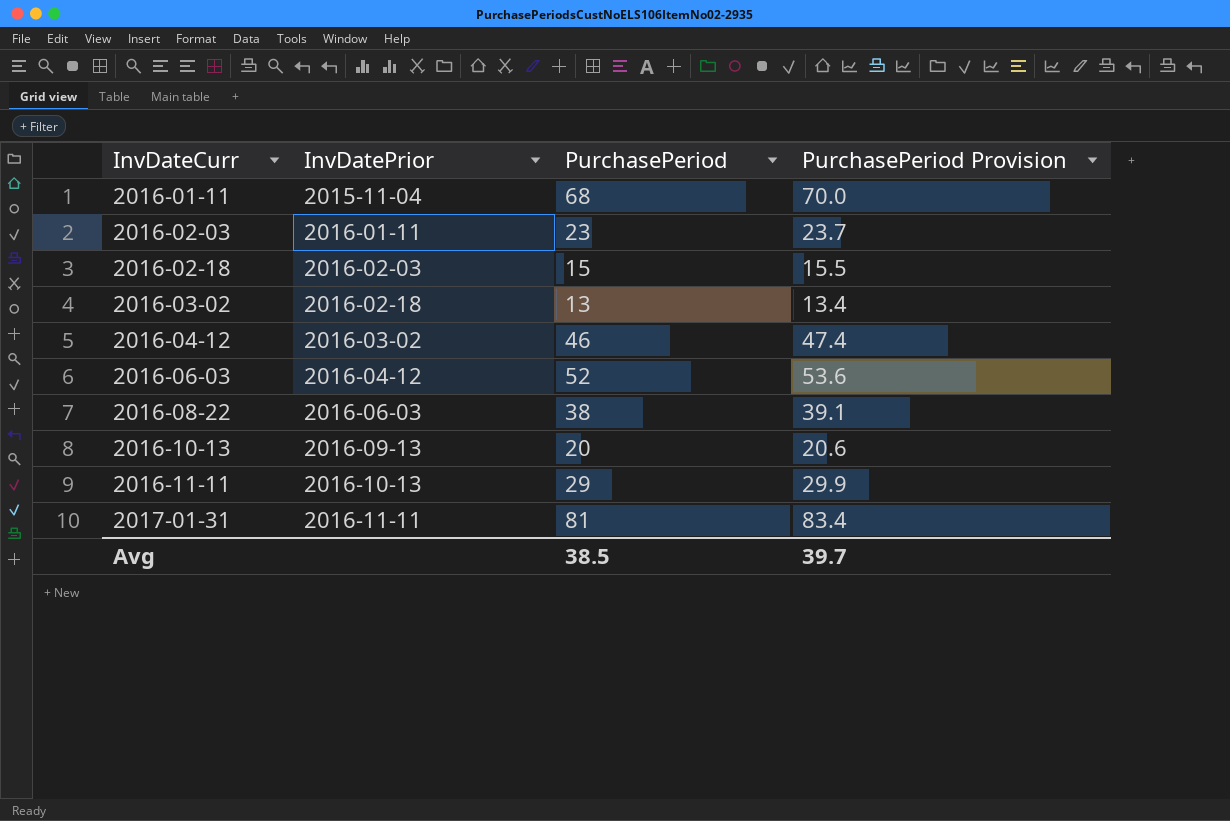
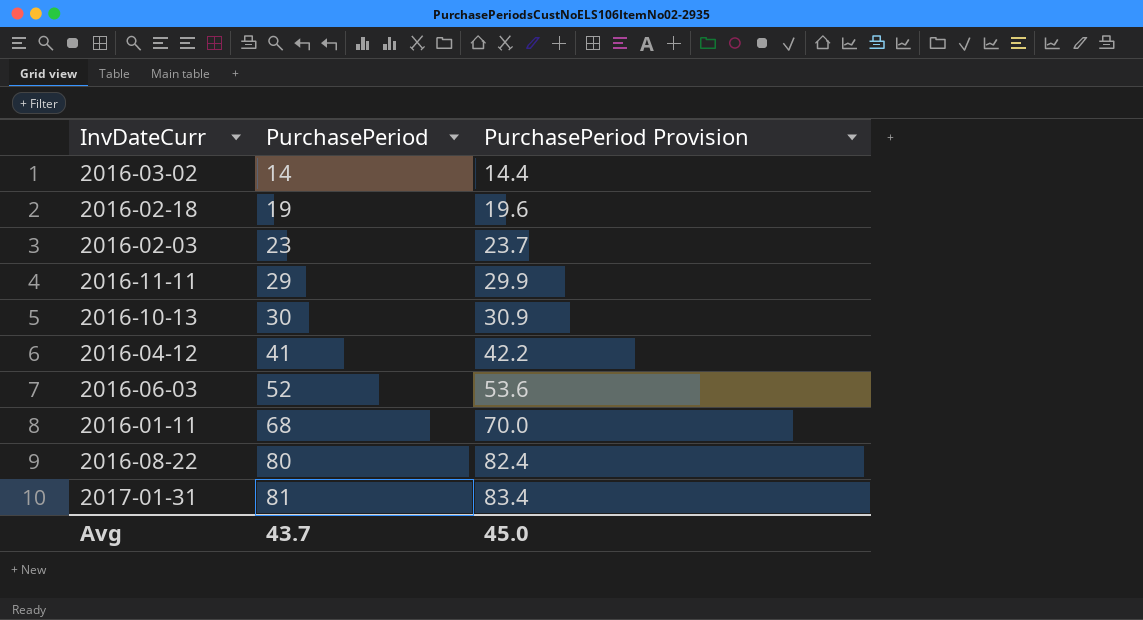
row order: InvDateCurr ascending -> PurchasePeriod ascending
column InvDatePrior | position: 2 -> none
2016-03-02 | PurchasePeriod: 13 -> 14
2016-03-02 | PurchasePeriod Provision: 13.4 -> 14.4
2016-02-18 | PurchasePeriod: 15 -> 19
2016-02-18 | PurchasePeriod Provision: 15.5 -> 19.6
2016-10-13 | PurchasePeriod: 20 -> 30
2016-10-13 | PurchasePeriod Provision: 20.6 -> 30.9
2016-04-12 | PurchasePeriod: 46 -> 41
2016-04-12 | PurchasePeriod Provision: 47.4 -> 42.2
2016-08-22 | PurchasePeriod: 38 -> 80
2016-08-22 | PurchasePeriod Provision: 39.1 -> 82.4
Avg | PurchasePeriod: 38.5 -> 43.7
Avg | PurchasePeriod Provision: 39.7 -> 45.0

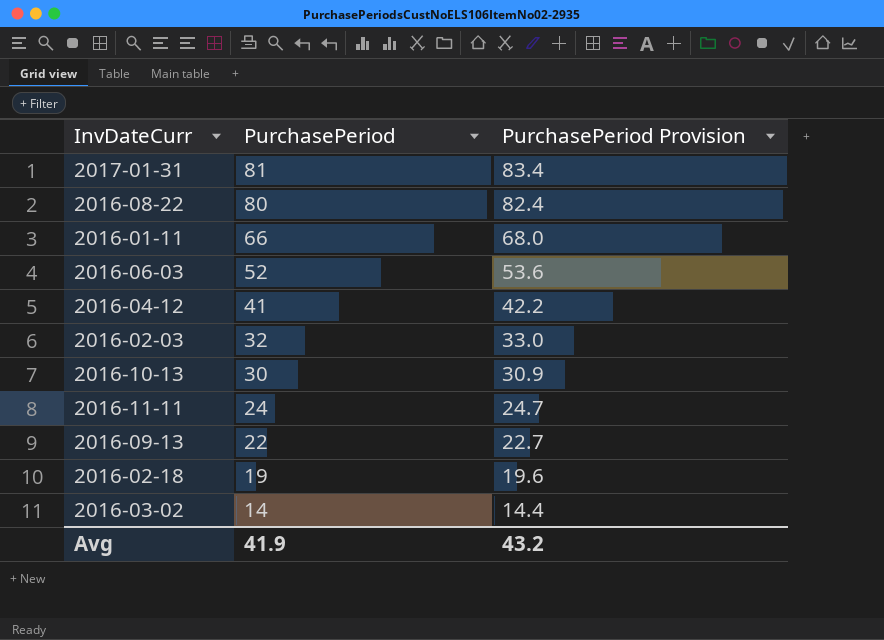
row order: PurchasePeriod ascending -> PurchasePeriod descending
2016-01-11 | PurchasePeriod: 68 -> 66
2016-01-11 | PurchasePeriod Provision: 70.0 -> 68.0
2016-02-03 | PurchasePeriod: 23 -> 32
2016-02-03 | PurchasePeriod Provision: 23.7 -> 33.0
2016-11-11 | PurchasePeriod: 29 -> 24
2016-11-11 | PurchasePeriod Provision: 29.9 -> 24.7
row 2016-09-13: none -> 22 | 22.7
Avg | PurchasePeriod: 43.7 -> 41.9
Avg | PurchasePeriod Provision: 45.0 -> 43.2

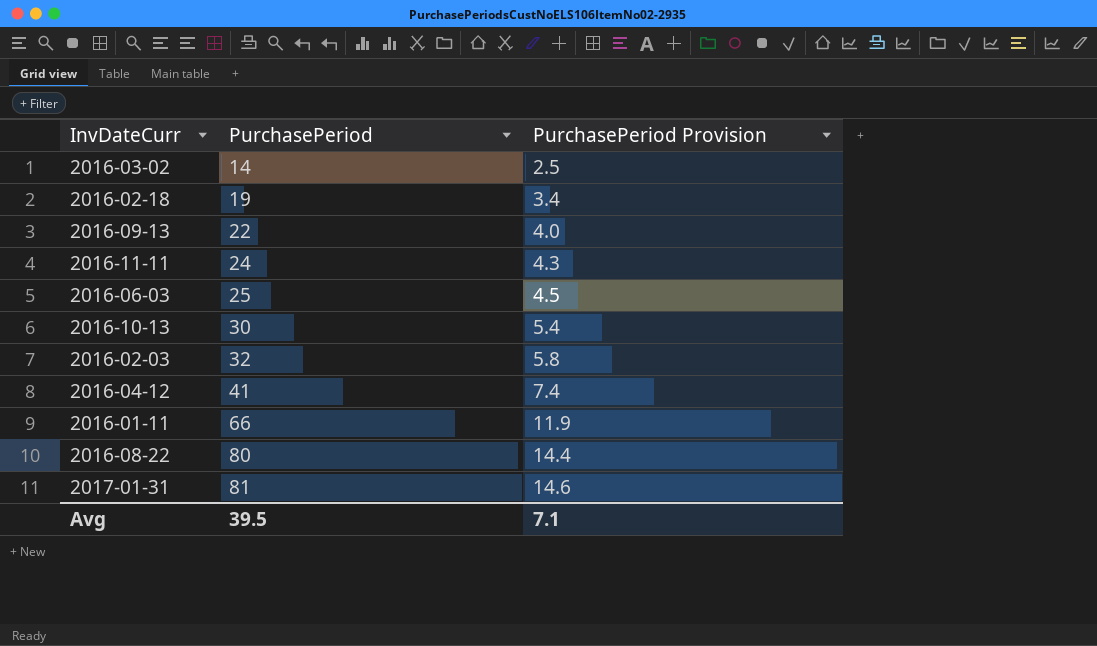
row order: PurchasePeriod descending -> PurchasePeriod ascending
column PurchasePeriod Provision | formula: [PurchasePeriod] * 1.03 -> [PurchasePeriod] * 0.18
2016-06-03 | PurchasePeriod: 52 -> 25
Avg | PurchasePeriod: 41.9 -> 39.5
Avg | PurchasePeriod Provision: 43.2 -> 7.1

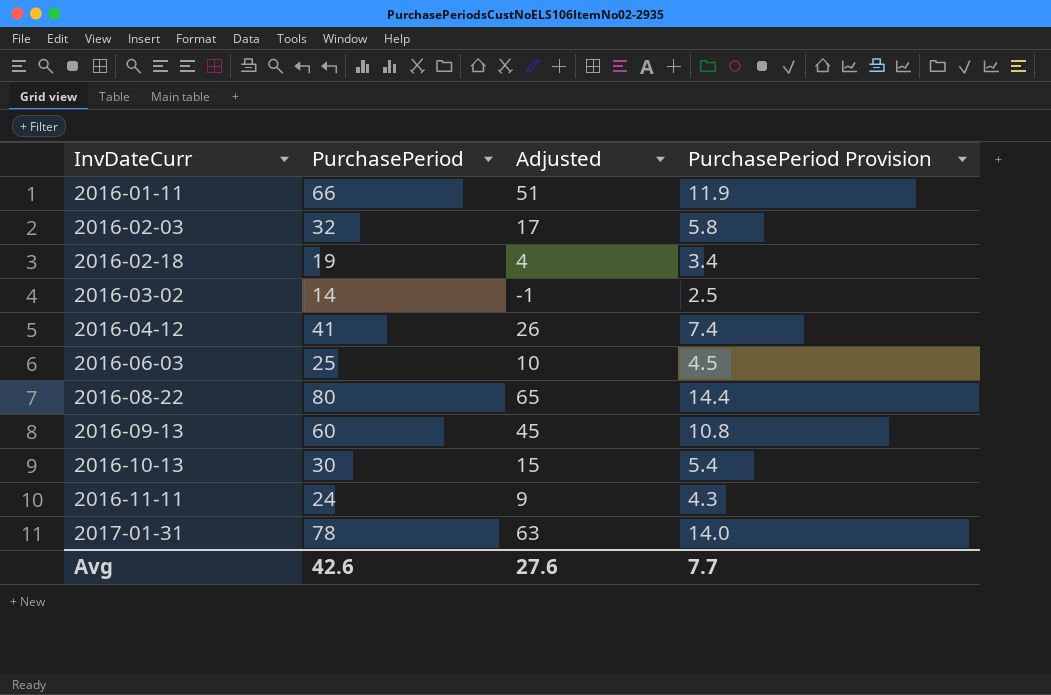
row order: PurchasePeriod ascending -> InvDateCurr ascending
column Adjusted | formula: none -> [PurchasePeriod] - 15
2016-09-13 | PurchasePeriod: 22 -> 60
2016-09-13 | PurchasePeriod Provision: 4.0 -> 10.8
2017-01-31 | PurchasePeriod: 81 -> 78
2017-01-31 | PurchasePeriod Provision: 14.6 -> 14.0
Avg | PurchasePeriod: 39.5 -> 42.6
Avg | PurchasePeriod Provision: 7.1 -> 7.7

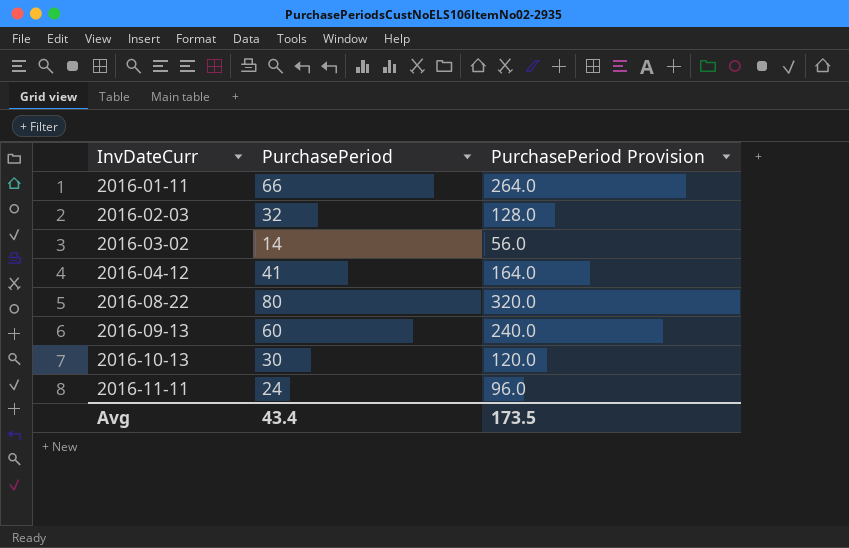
column Adjusted | formula: [PurchasePeriod] - 15 -> none
column PurchasePeriod Provision | formula: [PurchasePeriod] * 0.18 -> [PurchasePeriod] * 4
row 2016-02-18: 19 | 4 | 3.4 -> none
row 2016-06-03: 25 | 10 | 4.5 -> none
row 2017-01-31: 78 | 63 | 14.0 -> none
Avg | PurchasePeriod: 42.6 -> 43.4
Avg | PurchasePeriod Provision: 7.7 -> 173.5

